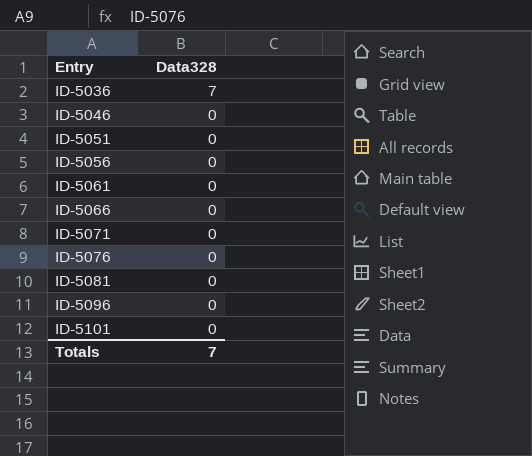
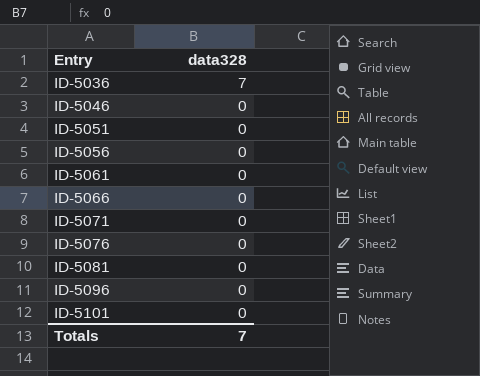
column name: Data328 -> data328

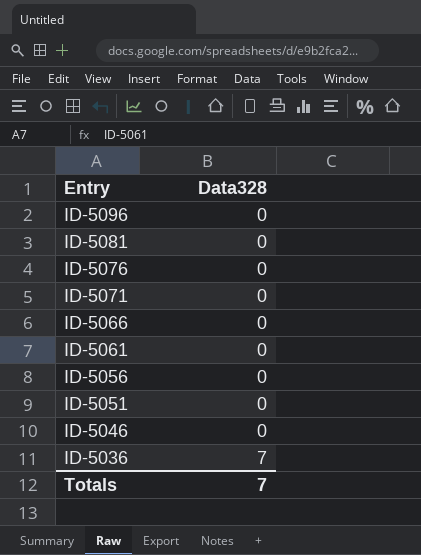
row order: Entry ascending -> Entry descending
column name: data328 -> Data328
row ID-5101: 0 -> none

